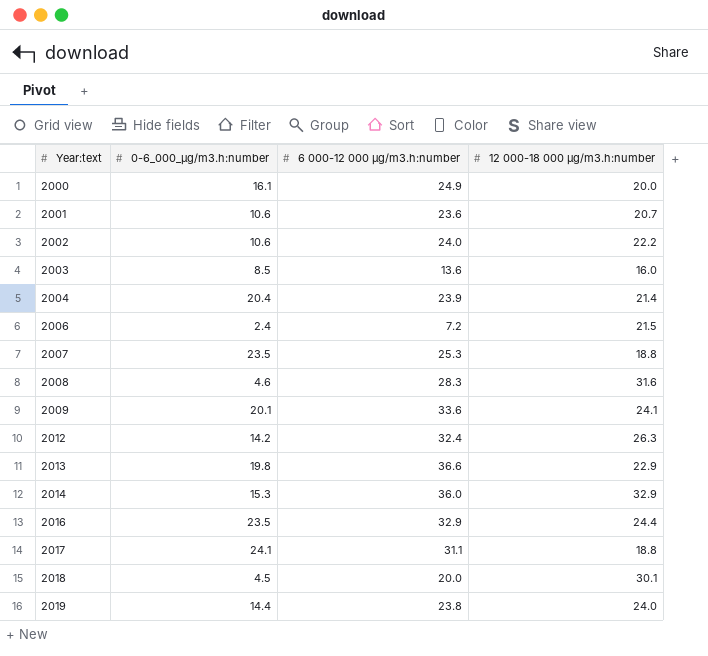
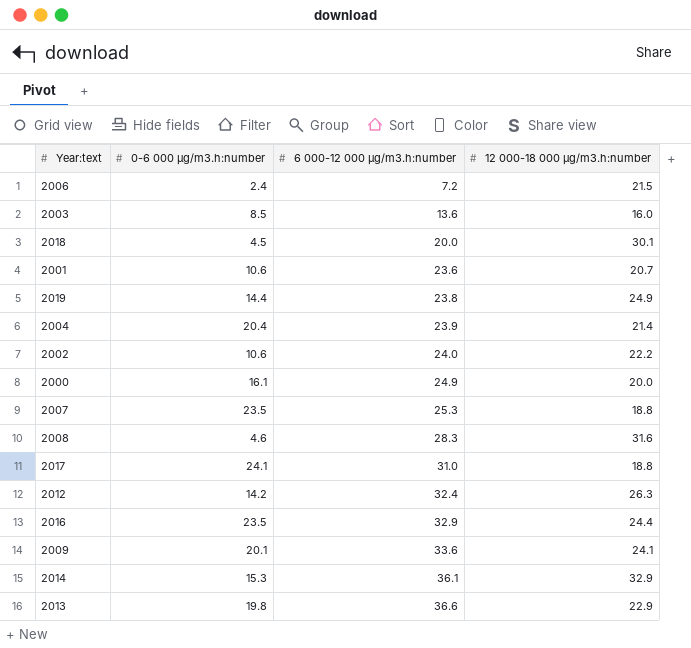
row order: Year:text ascending -> 6 000-12 000 μg/m3.h:number ascending
column name: 0-6_000_μg/m3.h:number -> 0-6 000 μg/m3.h:number
2019 | 12 000-18 000 μg/m3.h:number: 24.0 -> 24.9
2017 | 6 000-12 000 μg/m3.h:number: 31.1 -> 31.0
2014 | 6 000-12 000 μg/m3.h:number: 36.0 -> 36.1

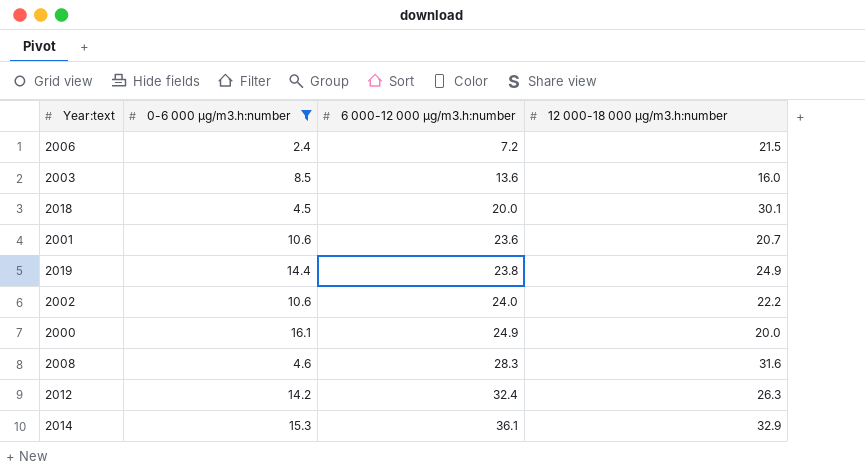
filter: none -> 0-6 000 μg/m3.h:number <= 16.1

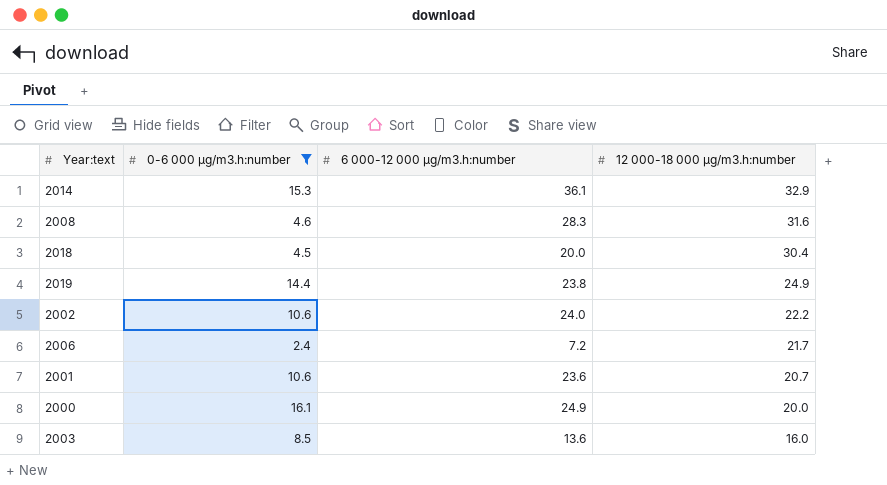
row order: 6 000-12 000 μg/m3.h:number ascending -> 12 000-18 000 μg/m3.h:number descending
row 2012: 14.2 | 32.4 | 26.3 -> none
2018 | 12 000-18 000 μg/m3.h:number: 30.1 -> 30.4
2006 | 12 000-18 000 μg/m3.h:number: 21.5 -> 21.7

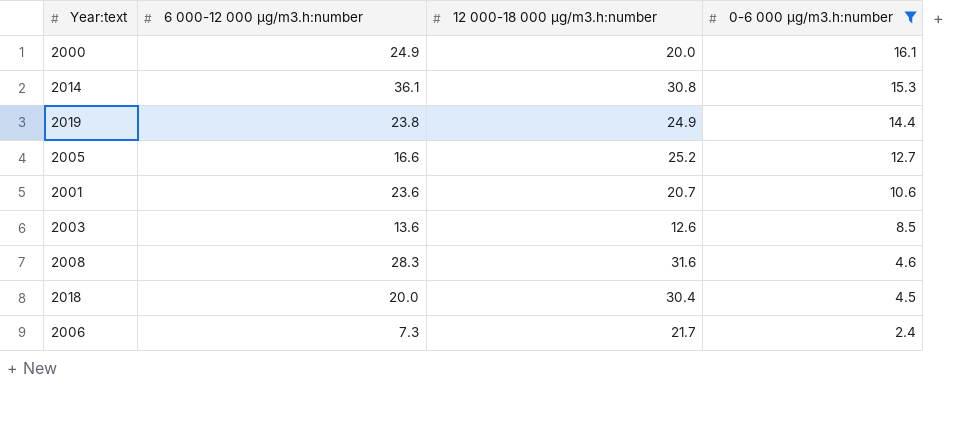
row order: 12 000-18 000 μg/m3.h:number descending -> 0-6 000 μg/m3.h:number descending
column 0-6 000 μg/m3.h:number | position: 2 -> 4
row 2002: 10.6 | 24.0 | 22.2 -> none
2014 | 12 000-18 000 μg/m3.h:number: 32.9 -> 30.8
row 2005: none -> 16.6 | 25.2 | 12.7
2003 | 12 000-18 000 μg/m3.h:number: 16.0 -> 12.6
2006 | 6 000-12 000 μg/m3.h:number: 7.2 -> 7.3

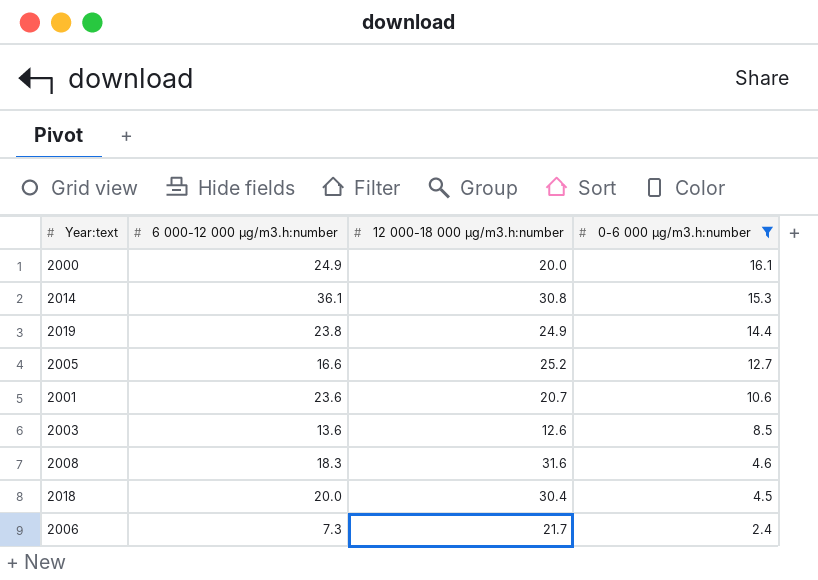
2008 | 6 000-12 000 μg/m3.h:number: 28.3 -> 18.3

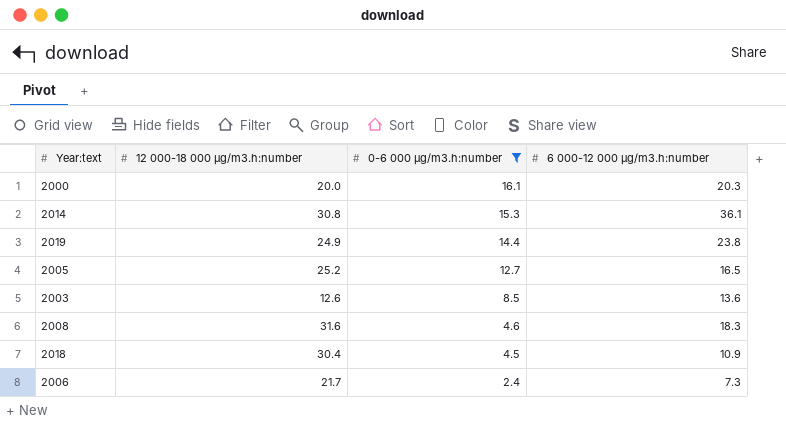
column 6 000-12 000 μg/m3.h:number | position: 2 -> 4
row 2001: 23.6 | 20.7 | 10.6 -> none
2000 | 6 000-12 000 μg/m3.h:number: 24.9 -> 20.3
2005 | 6 000-12 000 μg/m3.h:number: 16.6 -> 16.5
2018 | 6 000-12 000 μg/m3.h:number: 20.0 -> 10.9

